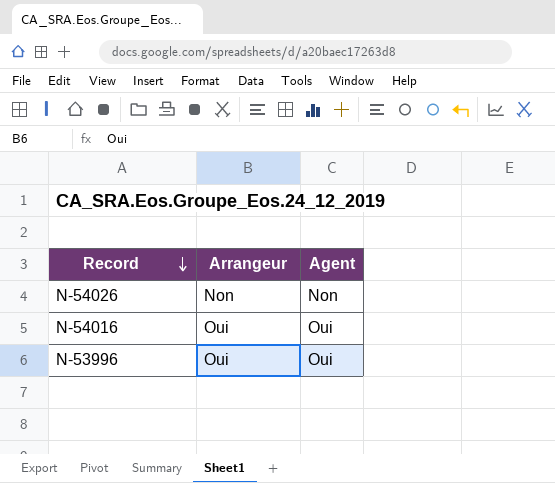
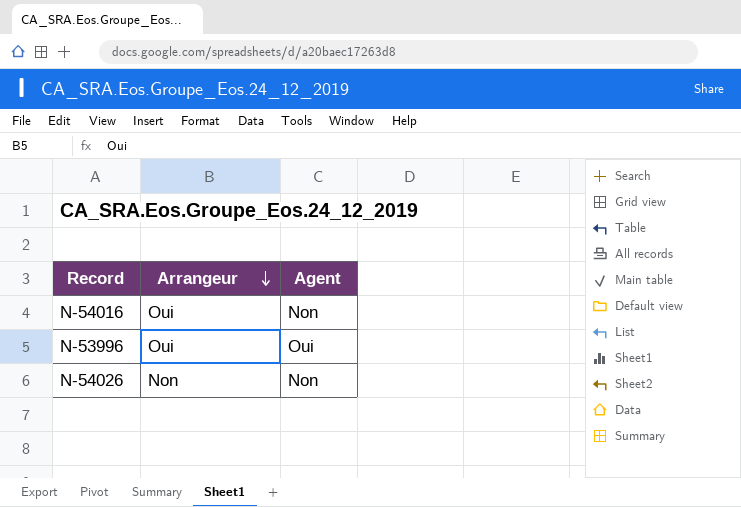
row order: Record descending -> Arrangeur descending
N-54016 | Agent: Oui -> Non

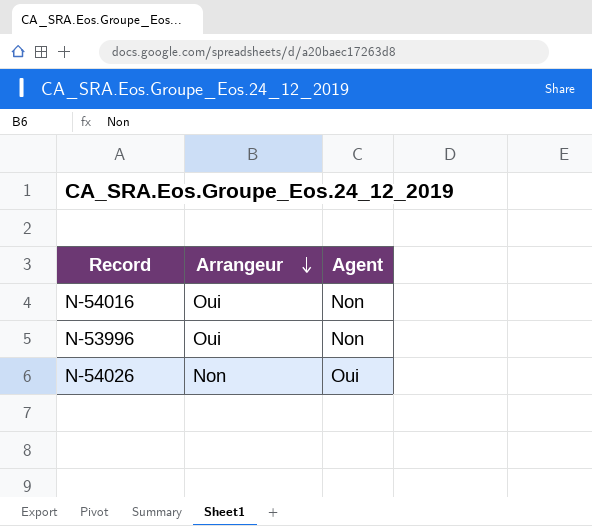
N-53996 | Agent: Oui -> Non
N-54026 | Agent: Non -> Oui

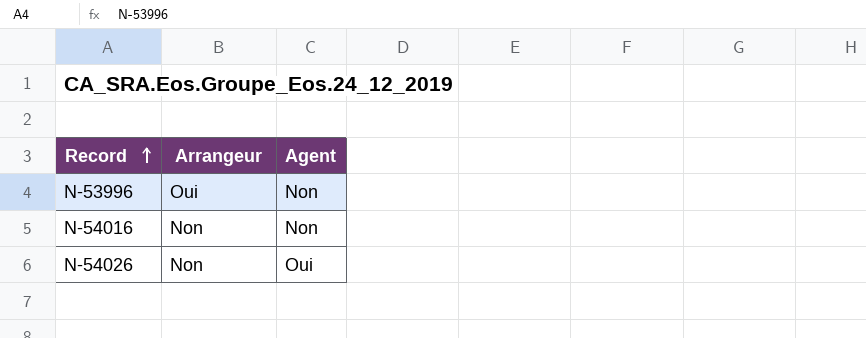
row order: Arrangeur descending -> Record ascending
N-54016 | Arrangeur: Oui -> Non

